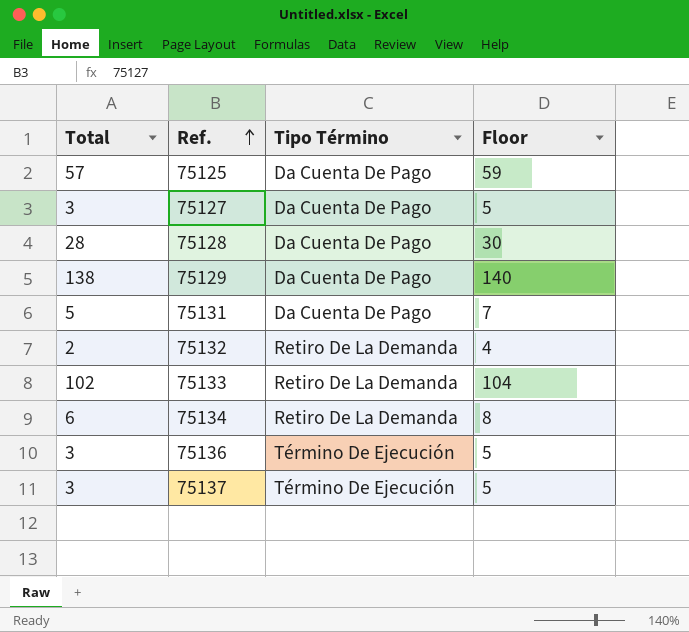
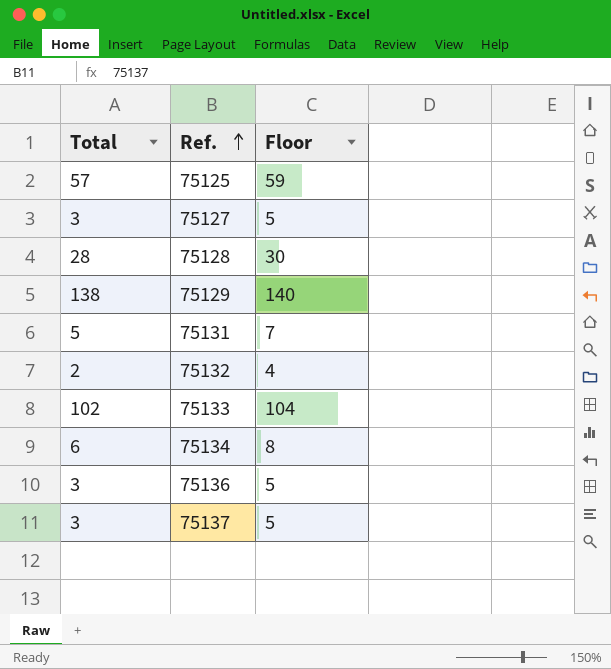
column Tipo Término | position: 3 -> none

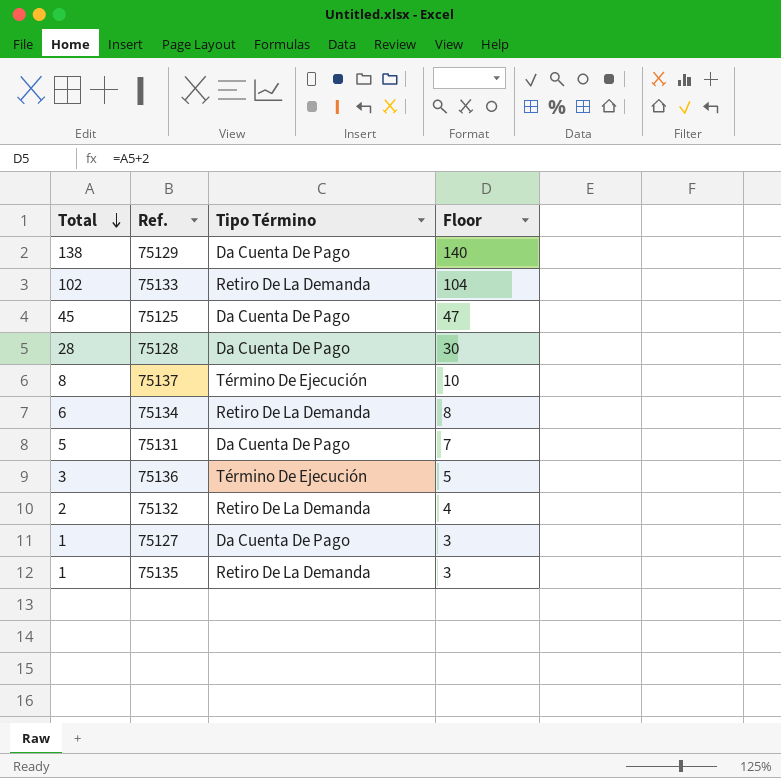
row order: Ref. ascending -> Total descending
column Tipo Término | position: none -> 3
75125 | Total: 57 -> 45
75125 | Floor: 59 -> 47
75137 | Total: 3 -> 8
75137 | Floor: 5 -> 10
75127 | Total: 3 -> 1
75127 | Floor: 5 -> 3
row 75135: none -> 1 | Retiro De La Demanda | 3

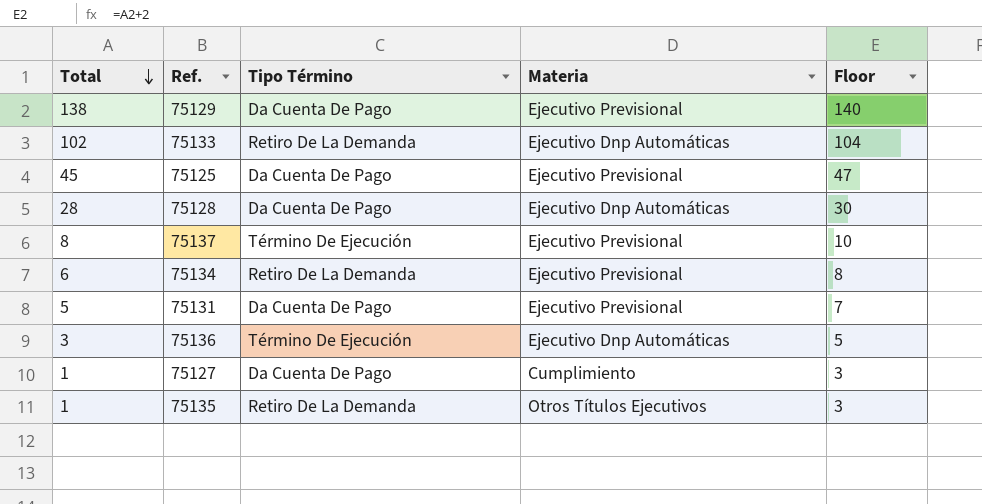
column Materia | position: none -> 4
row 75132: 2 | Retiro De La Demanda | 4 -> none

